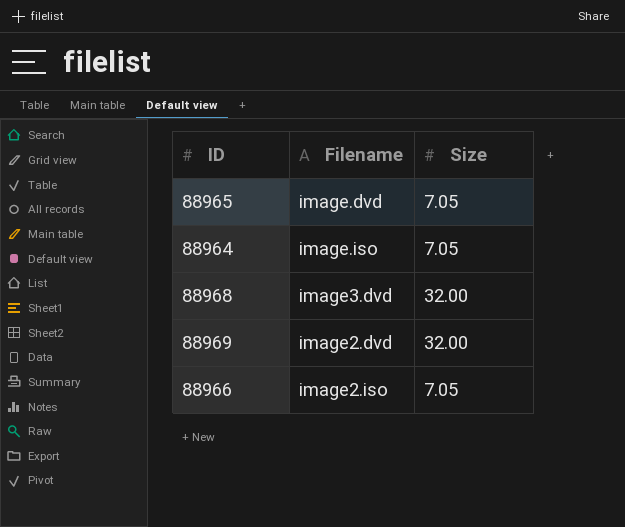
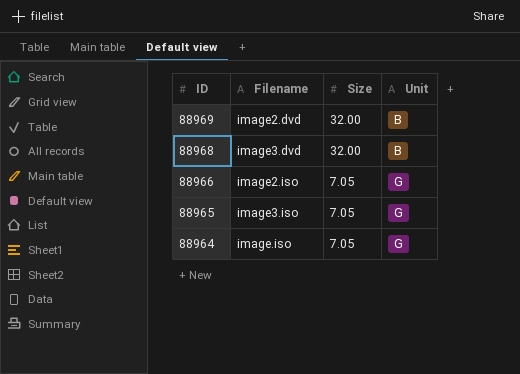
row order: none -> ID descending
column Unit | position: none -> 4
88965 | Filename: image.dvd -> image3.iso

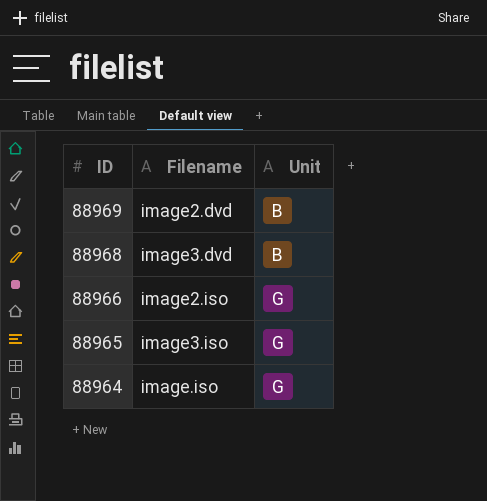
column Size | position: 3 -> none

